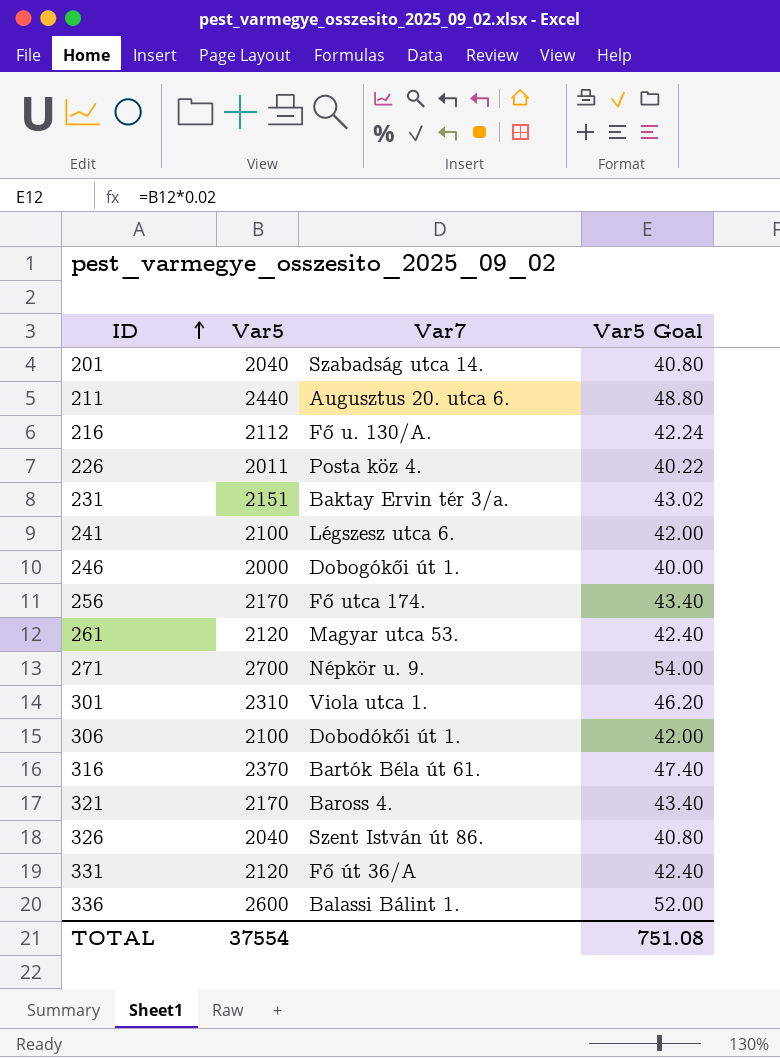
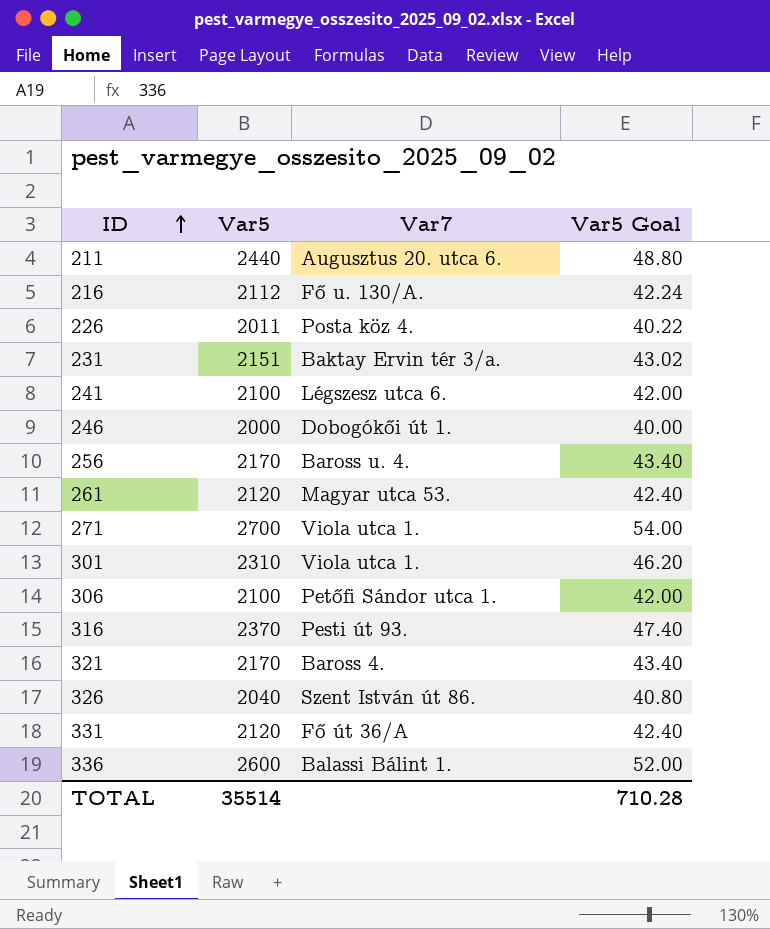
row 201: 2040 | Szabadság utca 14. | 40.80 -> none
256 | Var7: Fő utca 174. -> Baross u. 4.
271 | Var7: Népkör u. 9. -> Viola utca 1.
306 | Var7: Dobodókői út 1. -> Petőfi Sándor utca 1.
316 | Var7: Bartók Béla út 61. -> Pesti út 93.
TOTAL | Var5: 37554 -> 35514
TOTAL | Var5 Goal: 751.08 -> 710.28

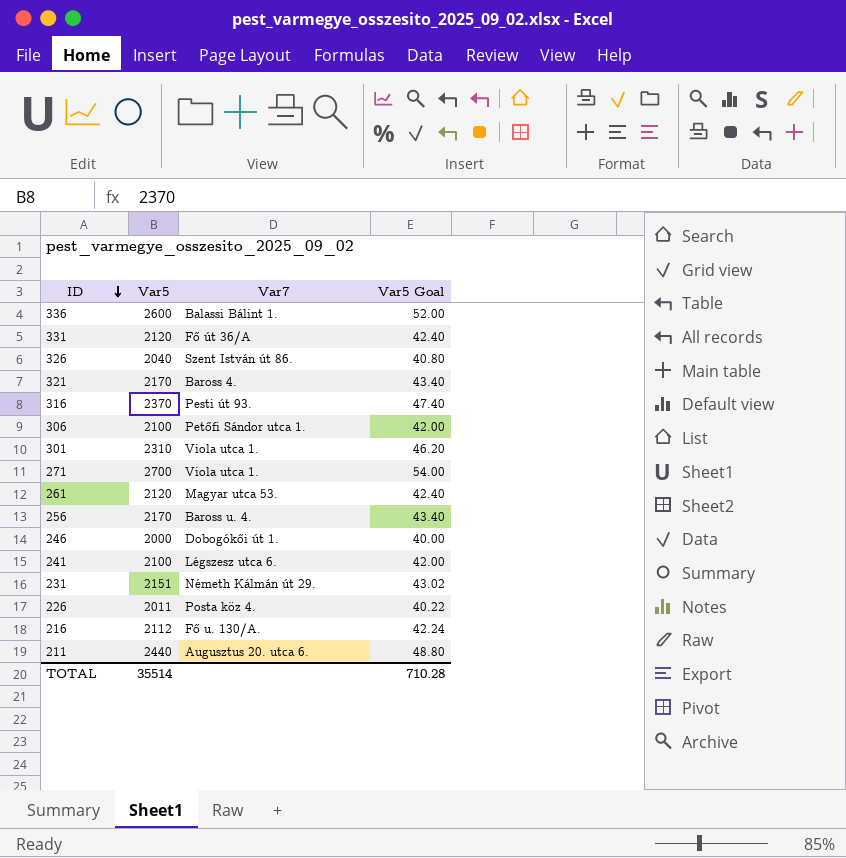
row order: ID ascending -> ID descending
231 | Var7: Baktay Ervin tér 3/a. -> Németh Kálmán út 29.

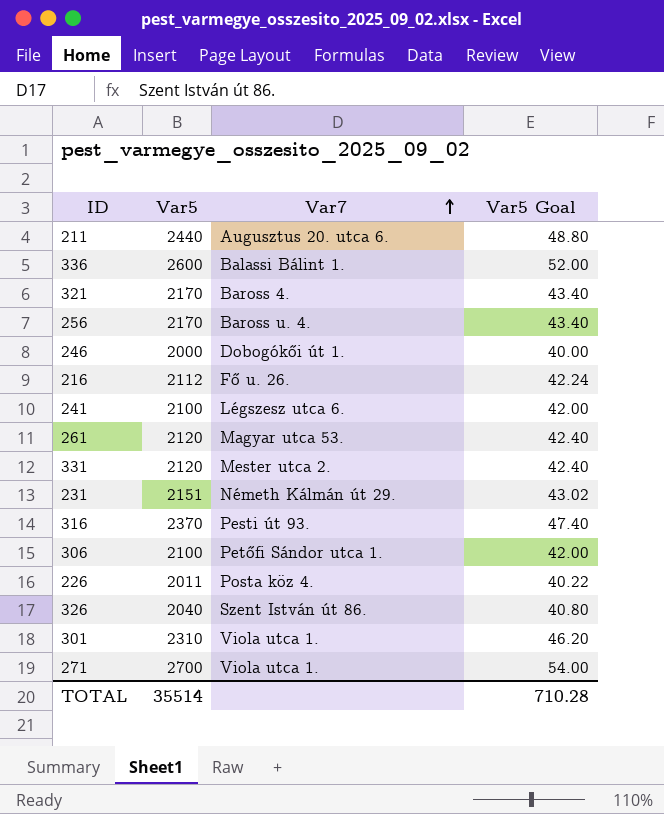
row order: ID descending -> Var7 ascending
216 | Var7: Fő u. 130/A. -> Fő u. 26.
331 | Var7: Fő út 36/A -> Mester utca 2.

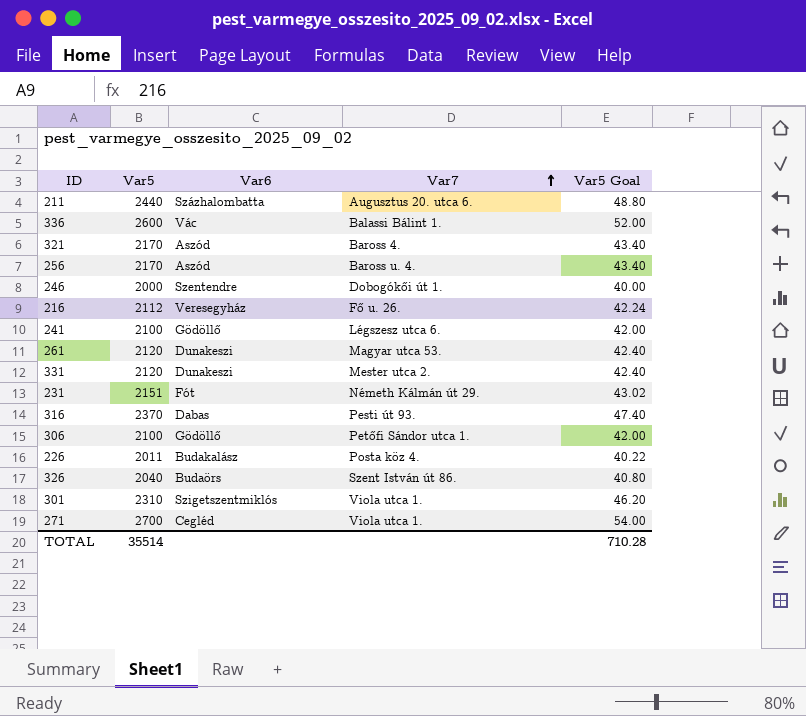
column Var6 | position: none -> 3

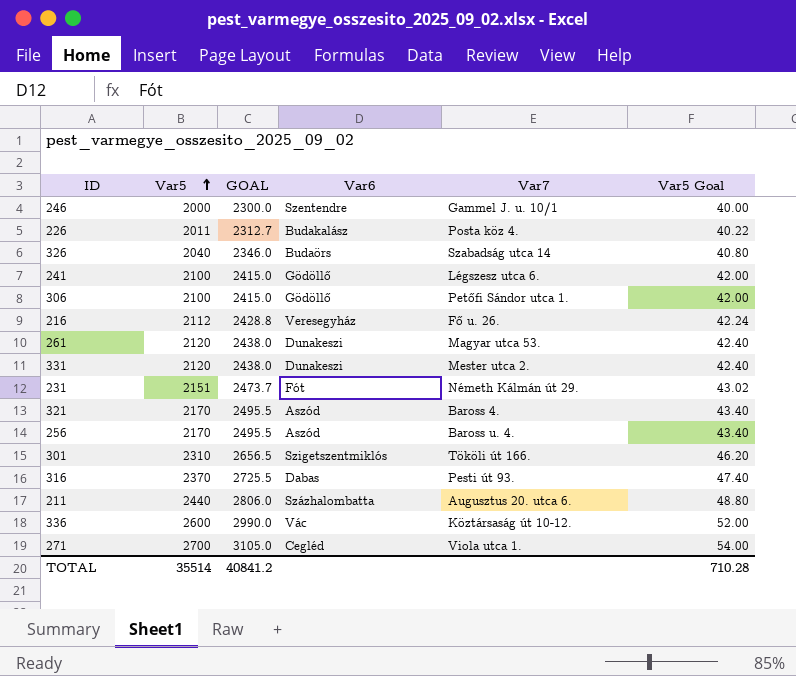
row order: Var7 ascending -> Var5 ascending
column GOAL | formula: none -> [Var5] * 1.15
246 | Var7: Dobogókői út 1. -> Gammel J. u. 10/1
326 | Var7: Szent István út 86. -> Szabadság utca 14
301 | Var7: Viola utca 1. -> Tököli út 166.
336 | Var7: Balassi Bálint 1. -> Köztársaság út 10-12.

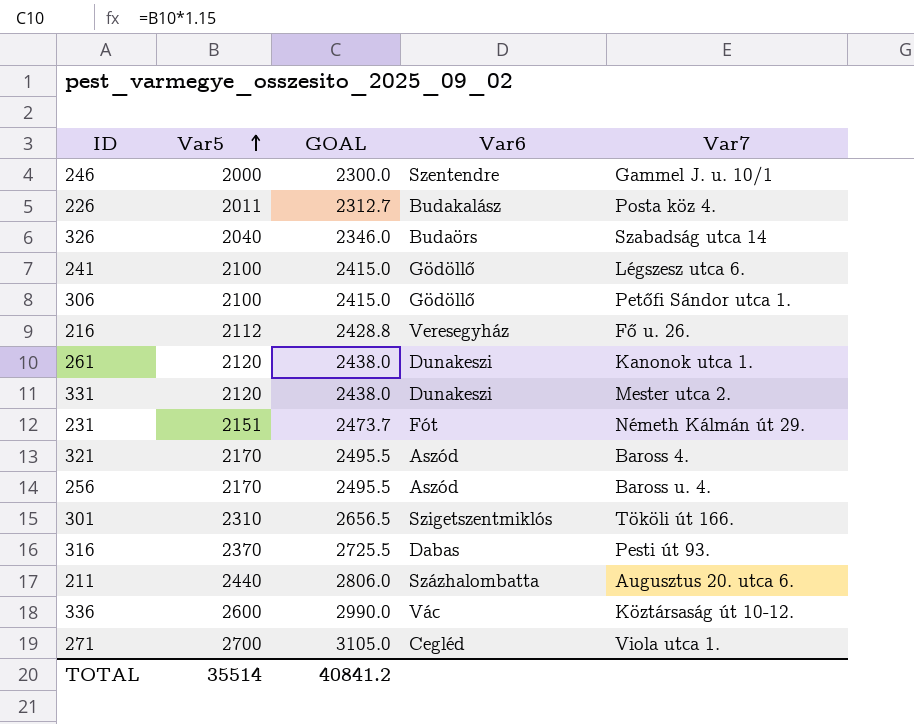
column Var5 Goal | formula: [Var5] * 0.02 -> none
261 | Var7: Magyar utca 53. -> Kanonok utca 1.

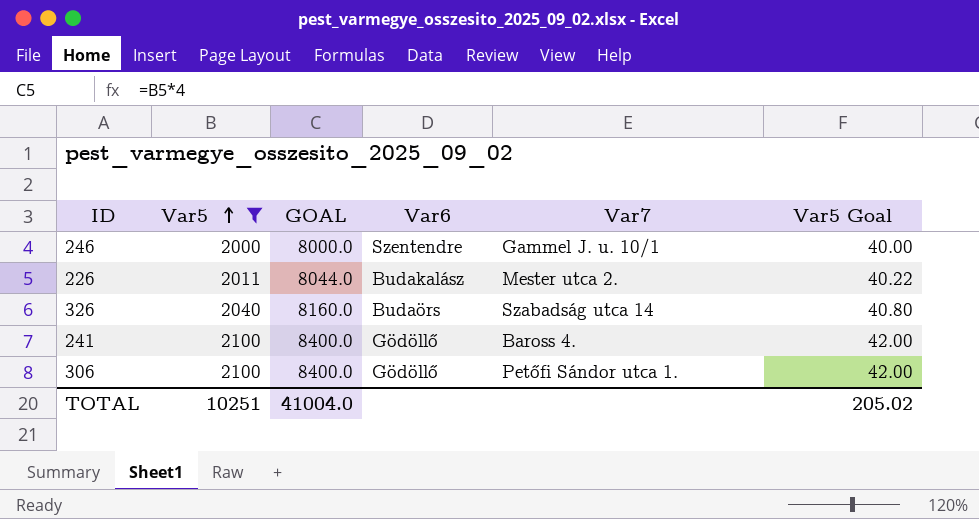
filter: none -> Var5 <= 2100
column GOAL | formula: [Var5] * 1.15 -> [Var5] * 4
column Var5 Goal | formula: none -> [Var5] * 0.02
226 | Var7: Posta köz 4. -> Mester utca 2.
241 | Var7: Légszesz utca 6. -> Baross 4.
TOTAL | Var5: 35514 -> 10251
TOTAL | GOAL: 40841.2 -> 41004.0

